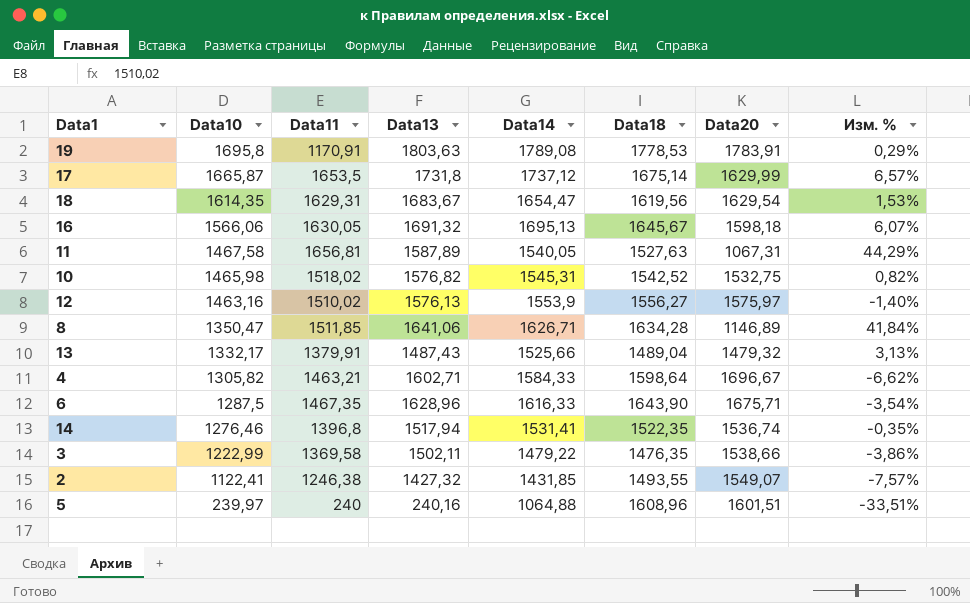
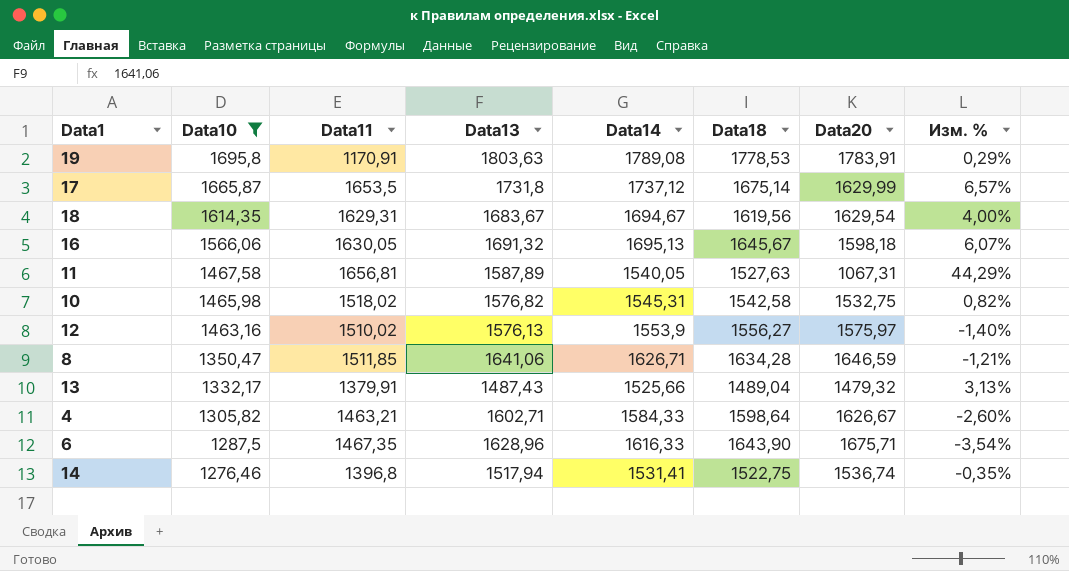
filter: none -> Data10 >= 1276,46
18 | Data14: 1654,47 -> 1694,67
18 | Изм. %: 1,53% -> 4,00%
10 | Data18: 1542,52 -> 1542,58
8 | Data20: 1146,89 -> 1646,59
8 | Изм. %: 41,84% -> -1,21%
4 | Data20: 1696,67 -> 1626,67
4 | Изм. %: -6,62% -> -2,60%
14 | Data18: 1522,35 -> 1522,75

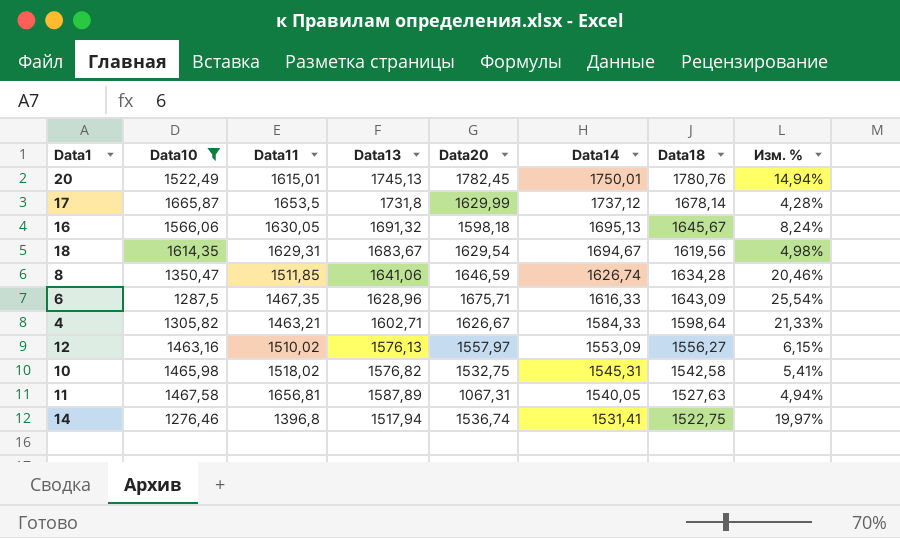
row order: Data10 descending -> Data14 descending
column Data20 | position: 7 -> 5
column Изм. % | formula: ([Data14] - [Data20]) / [Data20] -> ([Data14] - [Data10]) / [Data10]
row 19: 1695,8 | 1170,91 | 1803,63 | 1789,08 | 1778,53 | 1783,91 | 0,29% -> none
row 13: 1332,17 | 1379,91 | 1487,43 | 1525,66 | 1489,04 | 1479,32 | 3,13% -> none
row 20: none -> 1522,49 | 1615,01 | 1745,13 | 1782,45 | 1750,01 | 1780,76 | 14,94%
17 | Data18: 1675,14 -> 1678,14
8 | Data14: 1626,71 -> 1626,74
6 | Data18: 1643,90 -> 1643,09
12 | Data20: 1575,97 -> 1557,97
12 | Data14: 1553,9 -> 1553,09

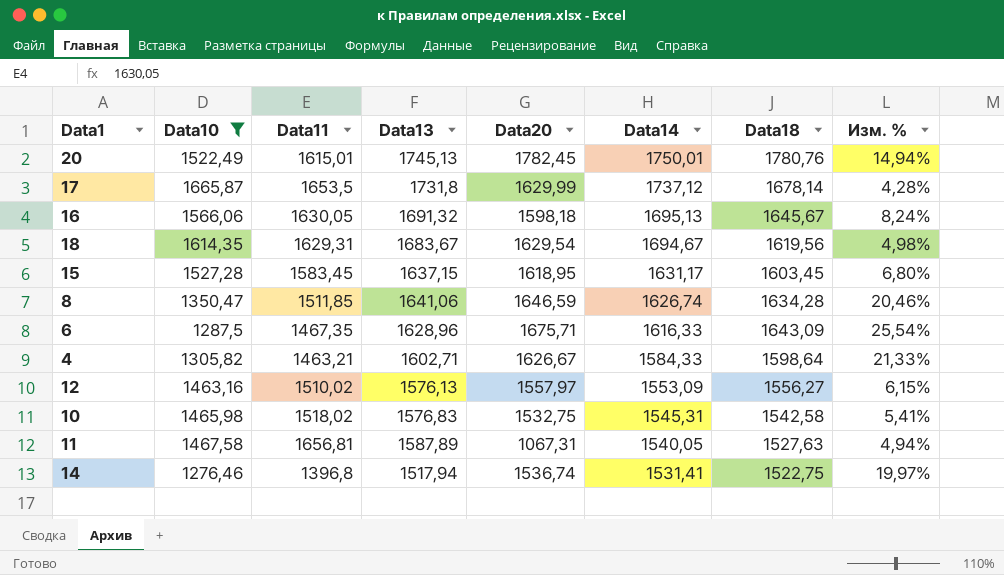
row 15: none -> 1527,28 | 1583,45 | 1637,15 | 1618,95 | 1631,17 | 1603,45 | 6,80%
10 | Data13: 1576,82 -> 1576,83

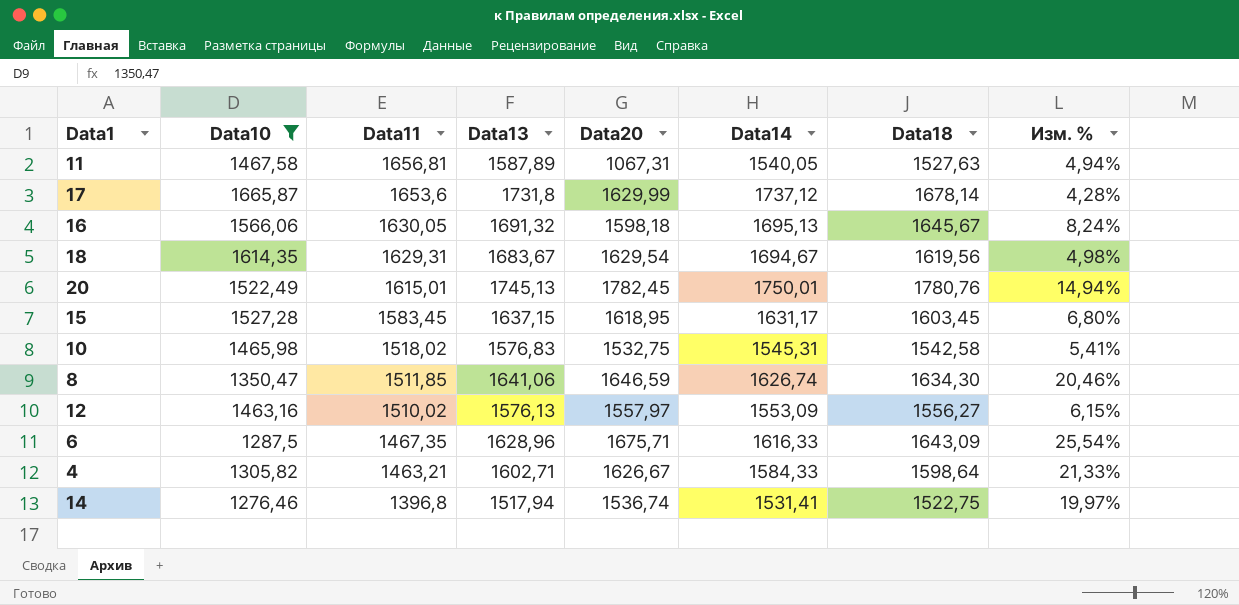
row order: Data14 descending -> Data11 descending
17 | Data11: 1653,5 -> 1653,6
8 | Data18: 1634,28 -> 1634,30

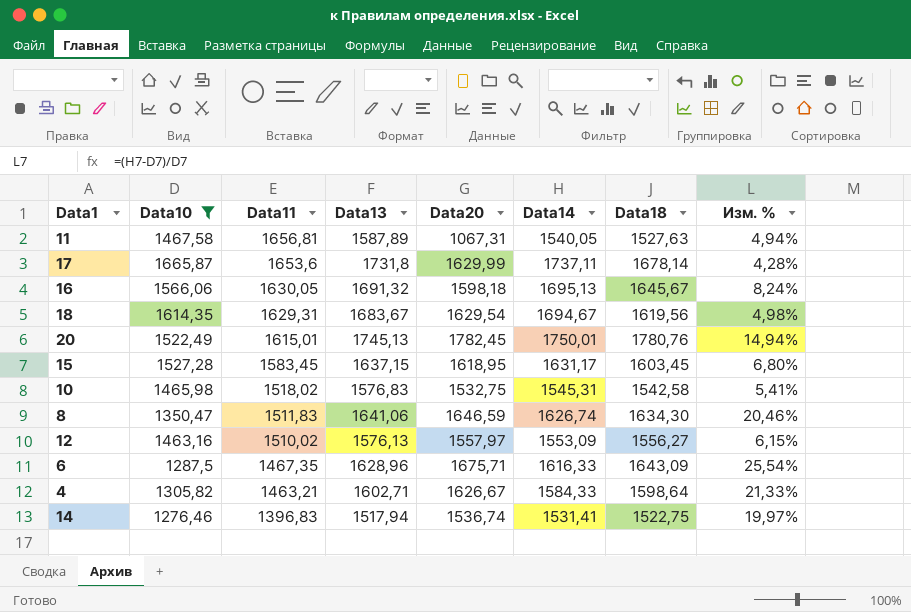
17 | Data14: 1737,12 -> 1737,11
8 | Data11: 1511,85 -> 1511,83
14 | Data11: 1396,8 -> 1396,83

